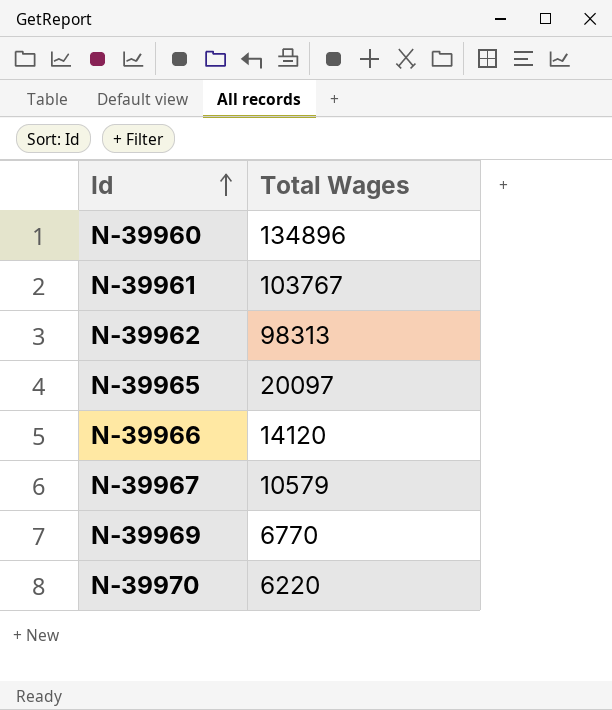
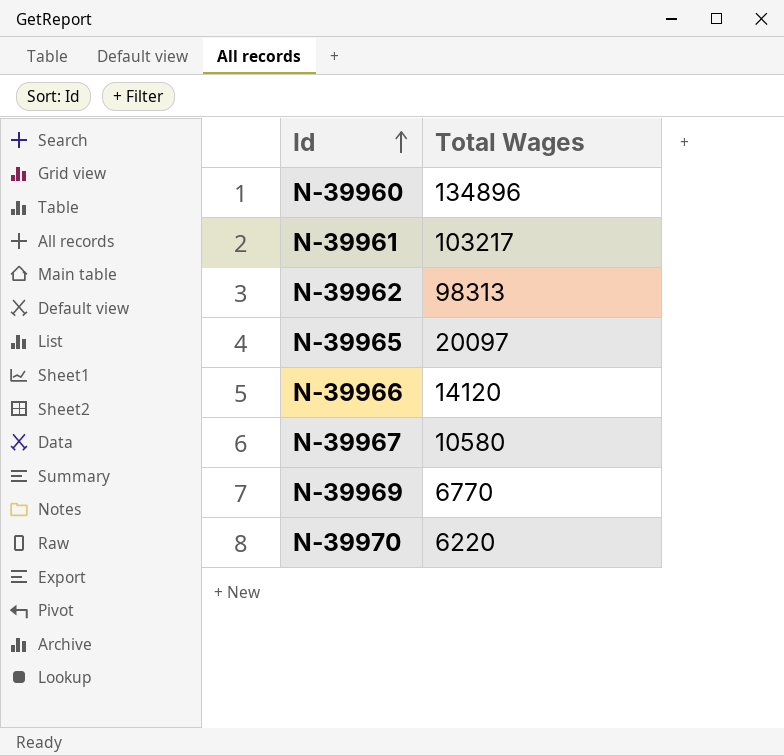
N-39961 | Total Wages: 103767 -> 103217
N-39967 | Total Wages: 10579 -> 10580

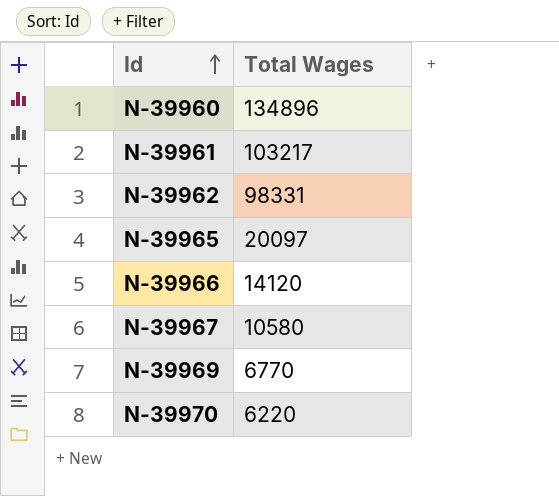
N-39962 | Total Wages: 98313 -> 98331

